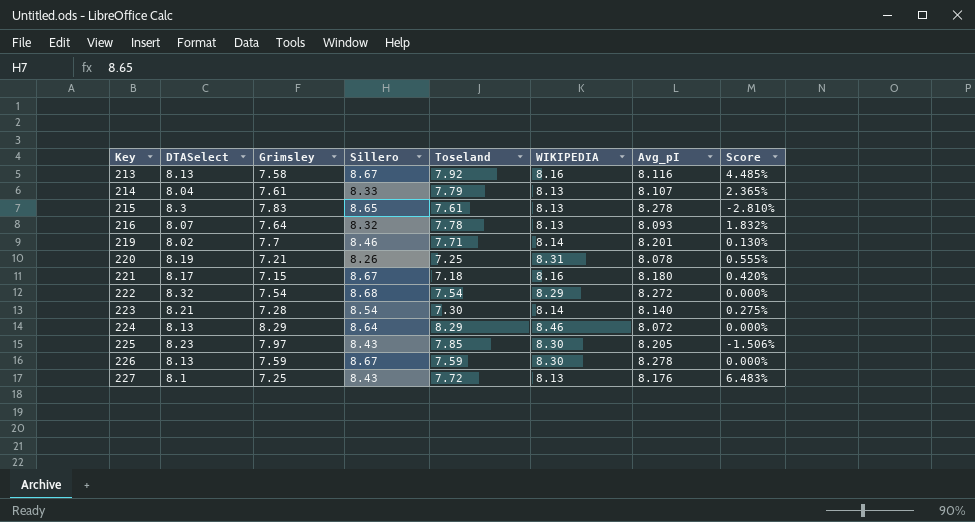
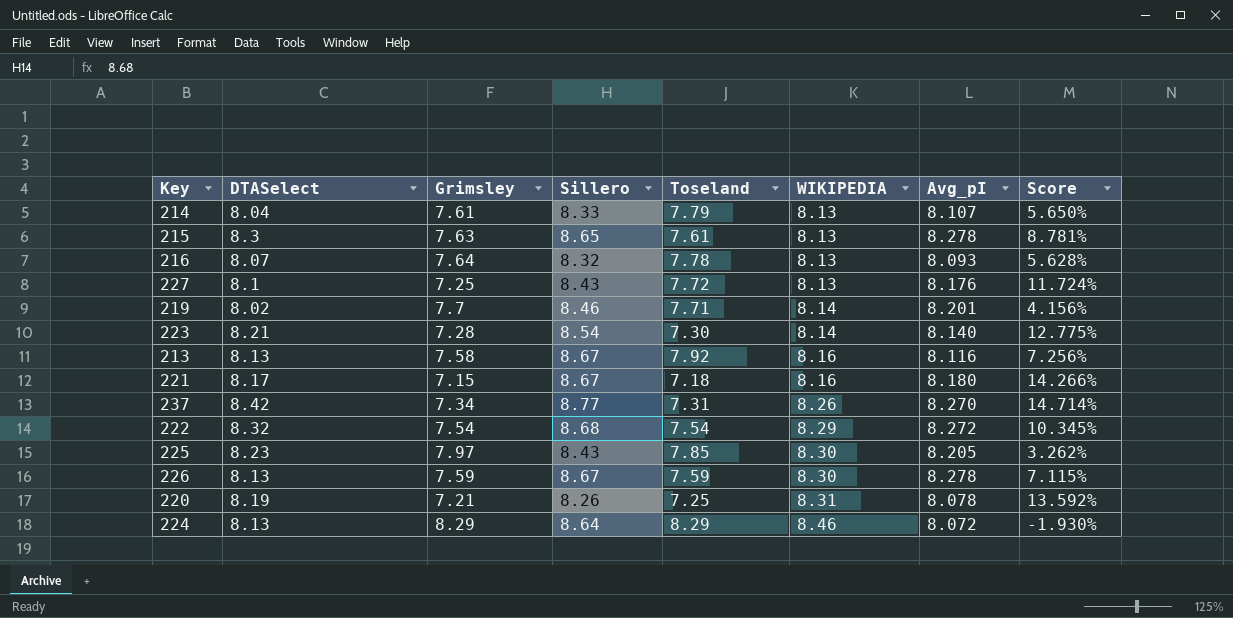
row order: Key ascending -> WIKIPEDIA ascending
column Score | formula: ([Toseland] - [Grimsley]) / [Grimsley] -> ([DTASelect] - [Grimsley]) / [Grimsley]
215 | Grimsley: 7.83 -> 7.63
row 237: none -> 8.42 | 7.34 | 8.77 | 7.31 | 8.26 | 8.270 | 14.714%

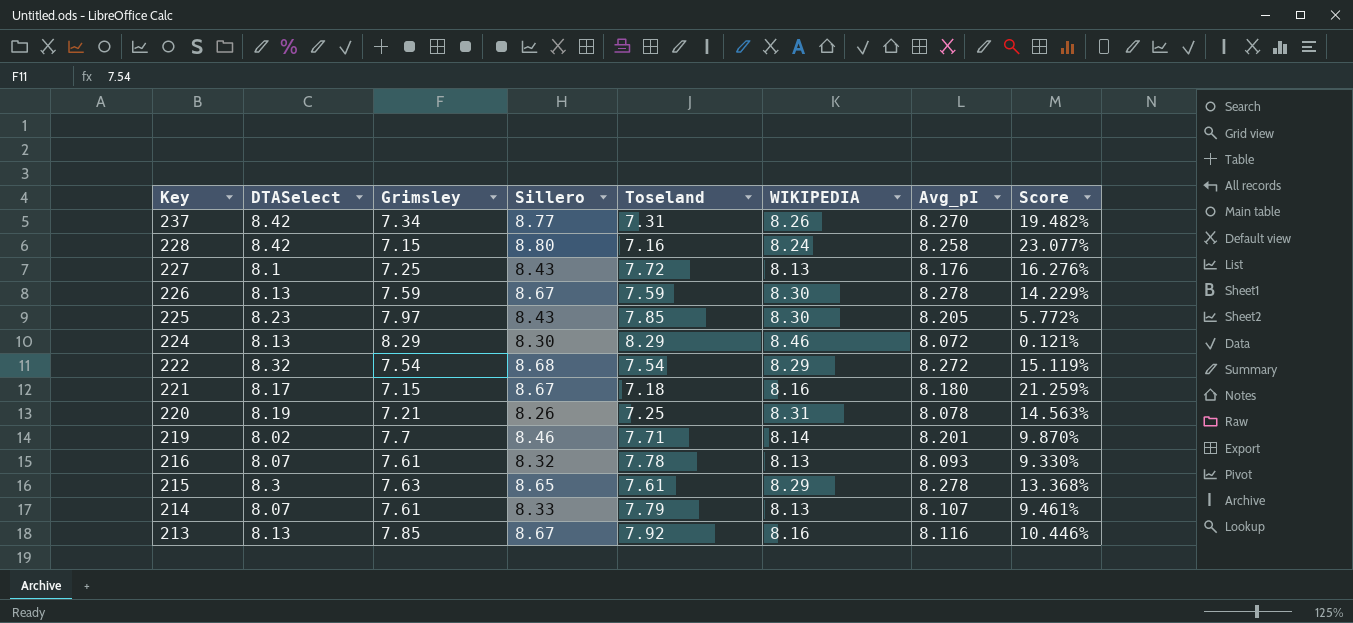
row order: WIKIPEDIA ascending -> Key descending
column Score | formula: ([DTASelect] - [Grimsley]) / [Grimsley] -> ([Sillero] - [Grimsley]) / [Grimsley]
row 223: 8.21 | 7.28 | 8.54 | 7.30 | 8.14 | 8.140 | 12.775% -> none
row 228: none -> 8.42 | 7.15 | 8.80 | 7.16 | 8.24 | 8.258 | 23.077%
224 | Sillero: 8.64 -> 8.30
216 | Grimsley: 7.64 -> 7.61
215 | WIKIPEDIA: 8.13 -> 8.29
214 | DTASelect: 8.04 -> 8.07
213 | Grimsley: 7.58 -> 7.85

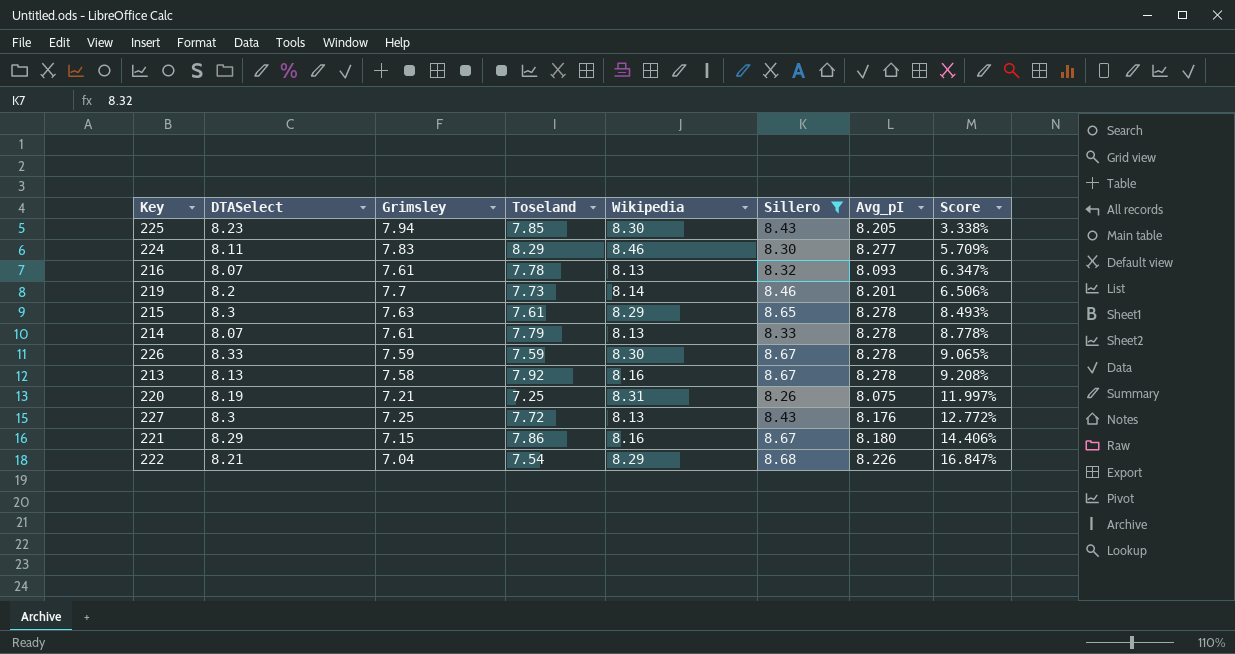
filter: none -> Sillero <= 8.68
row order: Key descending -> Score ascending
column name: WIKIPEDIA -> Wikipedia
column Sillero | position: 4 -> 6
column Score | formula: ([Sillero] - [Grimsley]) / [Grimsley] -> ([Avg_pI] - [Grimsley]) / [Grimsley]
225 | Grimsley: 7.97 -> 7.94
224 | DTASelect: 8.13 -> 8.11
224 | Grimsley: 8.29 -> 7.83
224 | Avg_pI: 8.072 -> 8.277
219 | DTASelect: 8.02 -> 8.2
219 | Toseland: 7.71 -> 7.73
214 | Avg_pI: 8.107 -> 8.278
226 | DTASelect: 8.13 -> 8.33
213 | Grimsley: 7.85 -> 7.58
213 | Avg_pI: 8.116 -> 8.278
220 | Avg_pI: 8.078 -> 8.075
227 | DTASelect: 8.1 -> 8.3
221 | DTASelect: 8.17 -> 8.29
221 | Toseland: 7.18 -> 7.86
222 | DTASelect: 8.32 -> 8.21
222 | Grimsley: 7.54 -> 7.04
222 | Avg_pI: 8.272 -> 8.226

